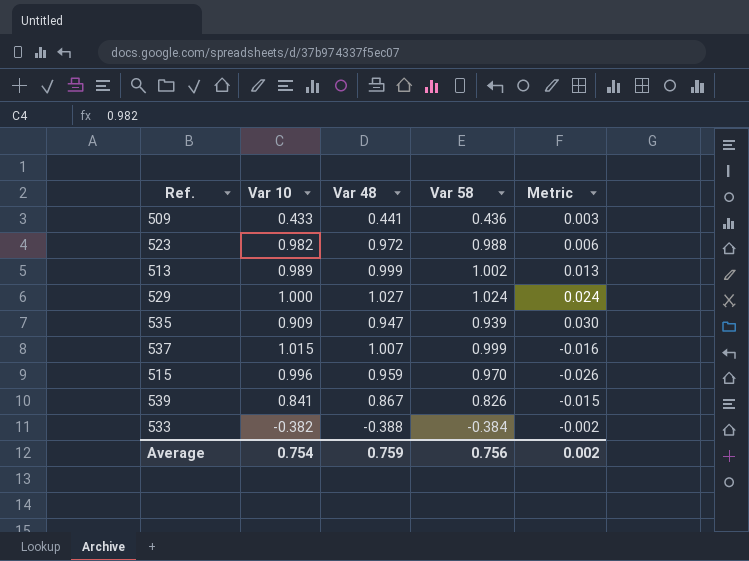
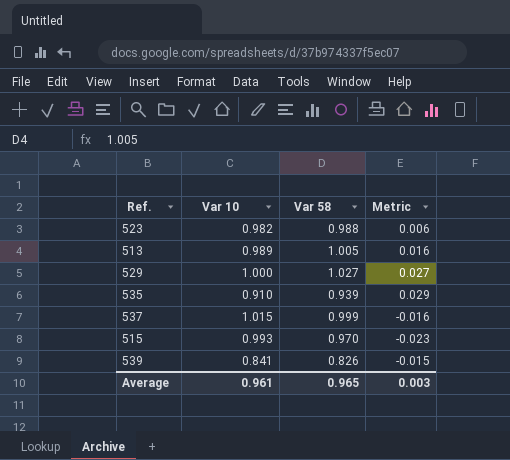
column Var 48 | position: 3 -> none
row 509: 0.433 | 0.441 | 0.436 | 0.003 -> none
row 533: -0.382 | -0.388 | -0.384 | -0.002 -> none
513 | Var 58: 1.002 -> 1.005
513 | Metric: 0.013 -> 0.016
529 | Var 58: 1.024 -> 1.027
529 | Metric: 0.024 -> 0.027
535 | Var 10: 0.909 -> 0.910
535 | Metric: 0.030 -> 0.029
515 | Var 10: 0.996 -> 0.993
515 | Metric: -0.026 -> -0.023
Average | Var 10: 0.754 -> 0.961
Average | Var 58: 0.756 -> 0.965
Average | Metric: 0.002 -> 0.003

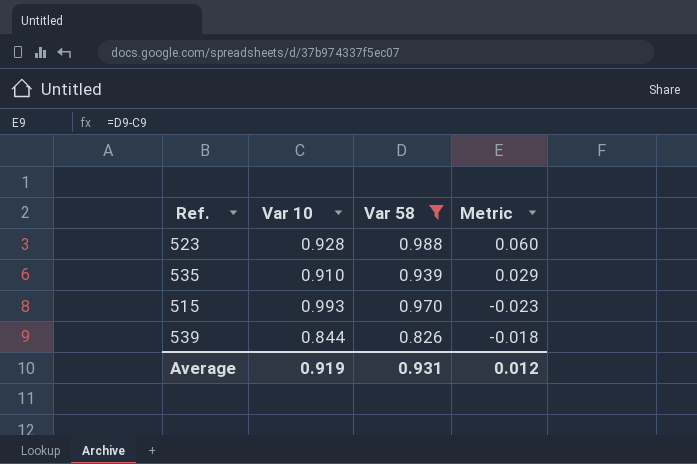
filter: none -> Var 58 <= 0.988
523 | Var 10: 0.982 -> 0.928
523 | Metric: 0.006 -> 0.060
539 | Var 10: 0.841 -> 0.844
539 | Metric: -0.015 -> -0.018
Average | Var 10: 0.961 -> 0.919
Average | Var 58: 0.965 -> 0.931
Average | Metric: 0.003 -> 0.012

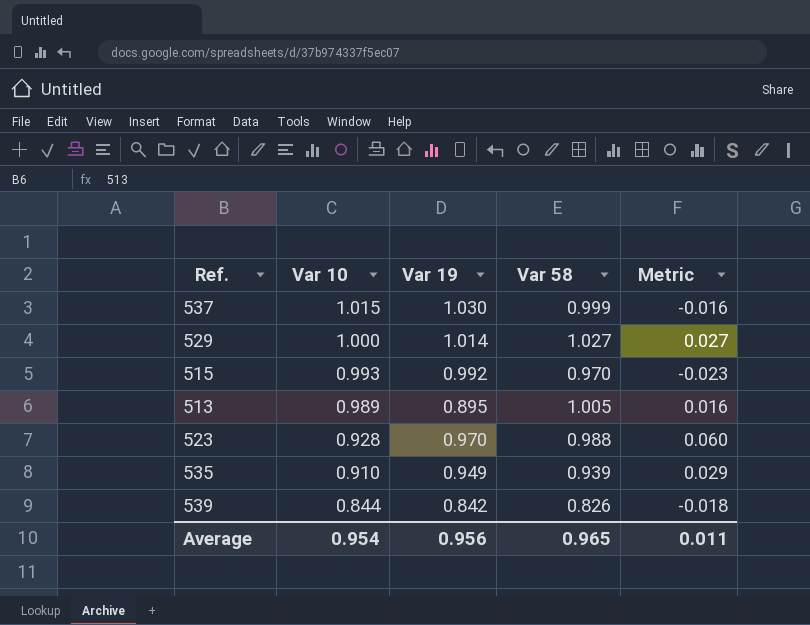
filter: Var 58 <= 0.988 -> none
row order: none -> Var 10 descending
column Var 19 | position: none -> 3
Average | Var 10: 0.919 -> 0.954
Average | Var 58: 0.931 -> 0.965
Average | Metric: 0.012 -> 0.011

